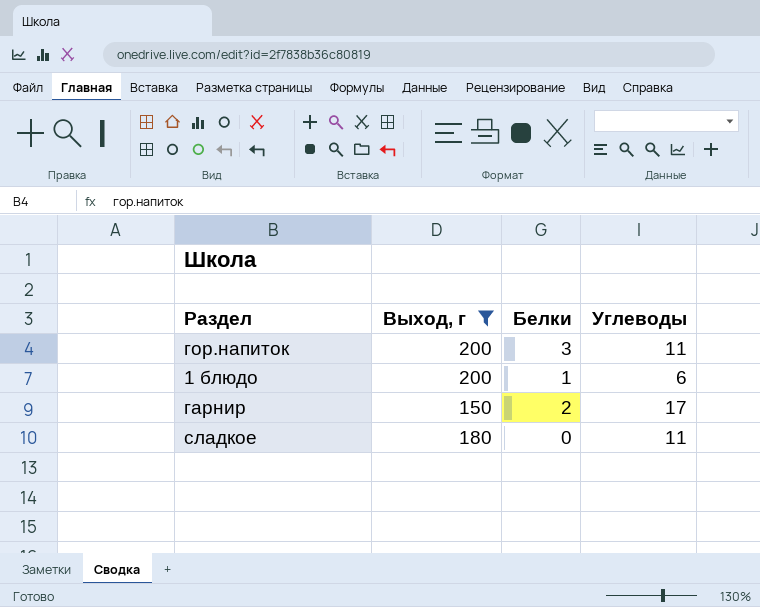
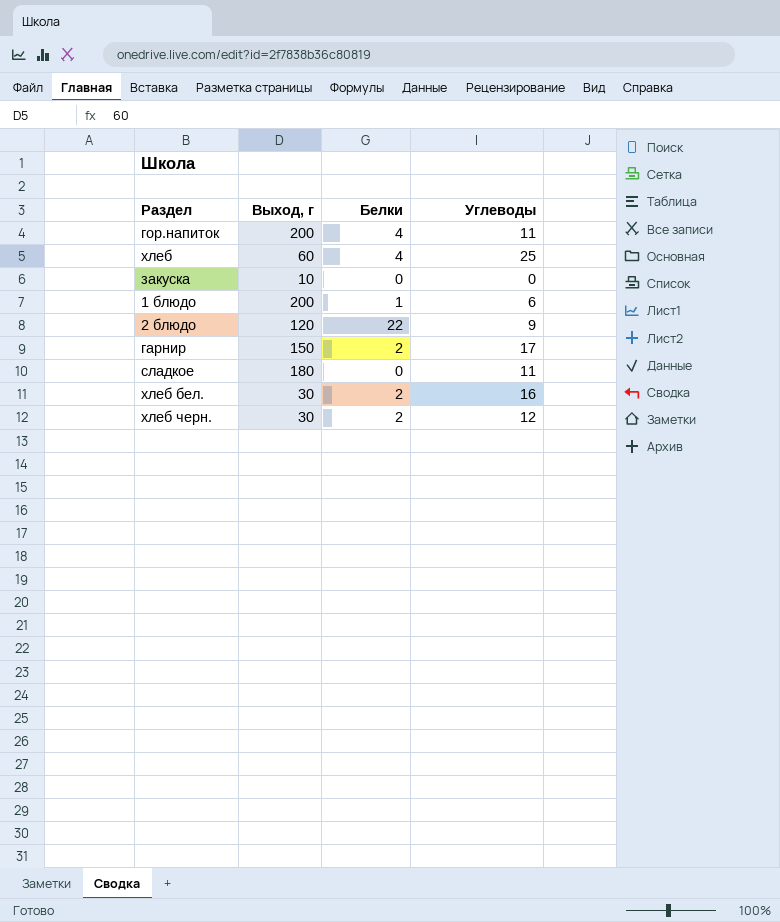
filter: Выход, г >= 150 -> none
гор.напиток | Белки: 3 -> 4

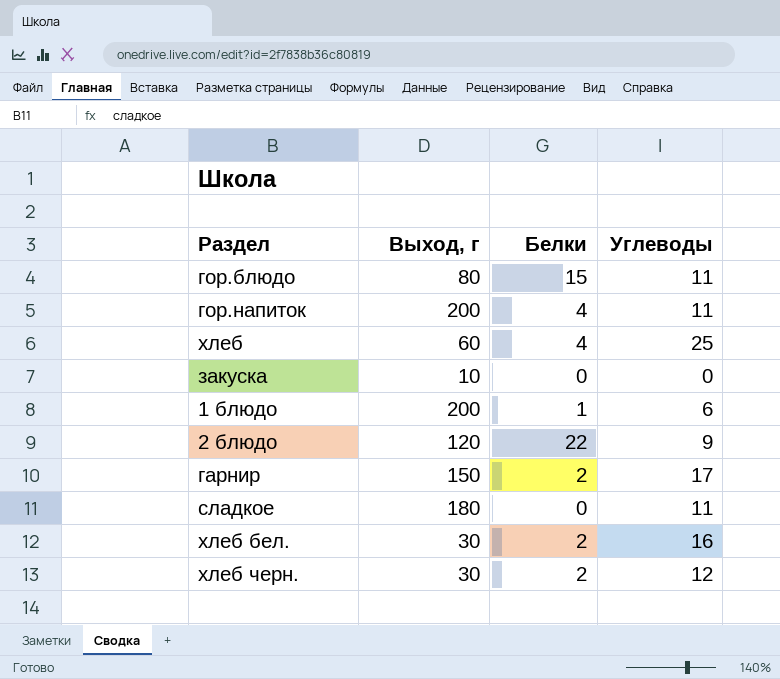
row гор.блюдо: none -> 80 | 15 | 11

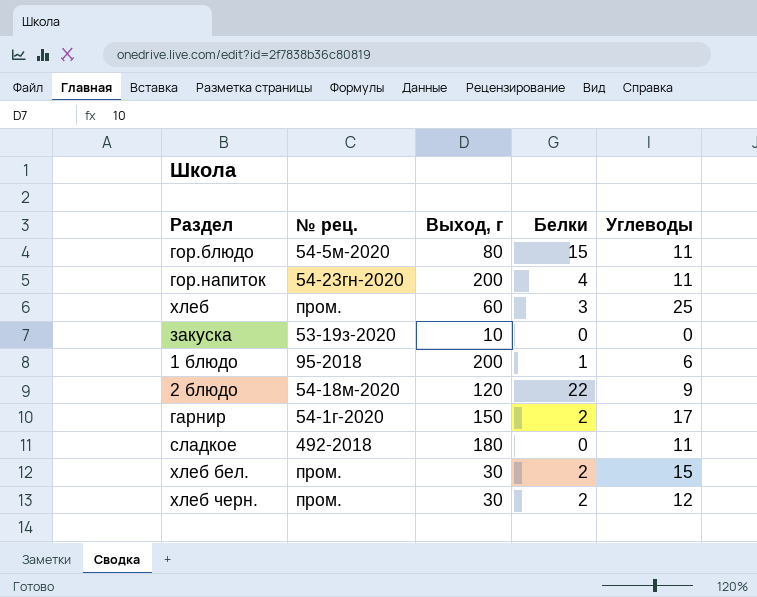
column № рец. | position: none -> 2
хлеб | Белки: 4 -> 3
хлеб бел. | Углеводы: 16 -> 15

